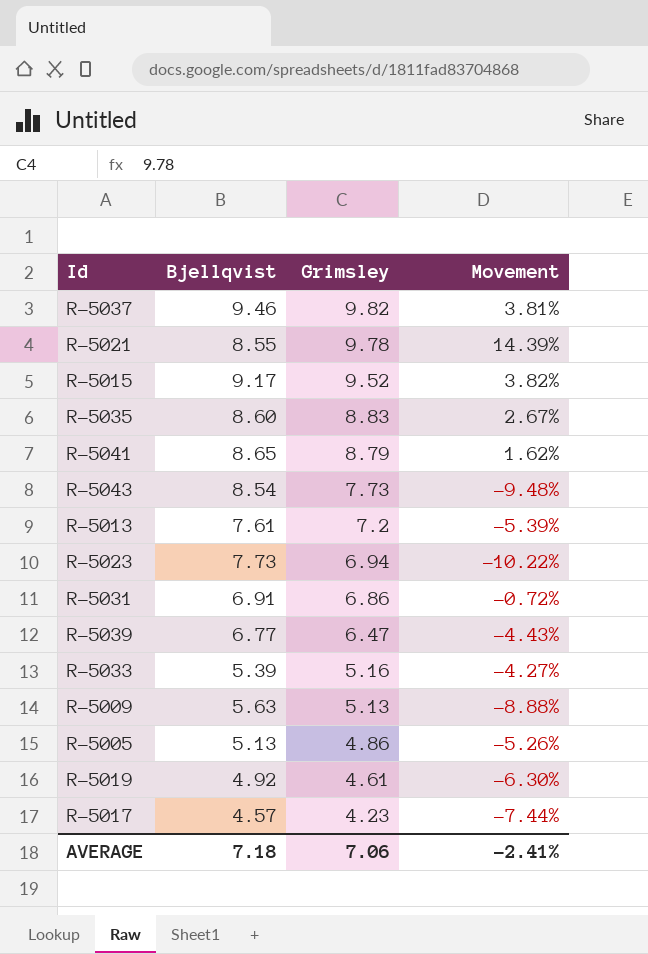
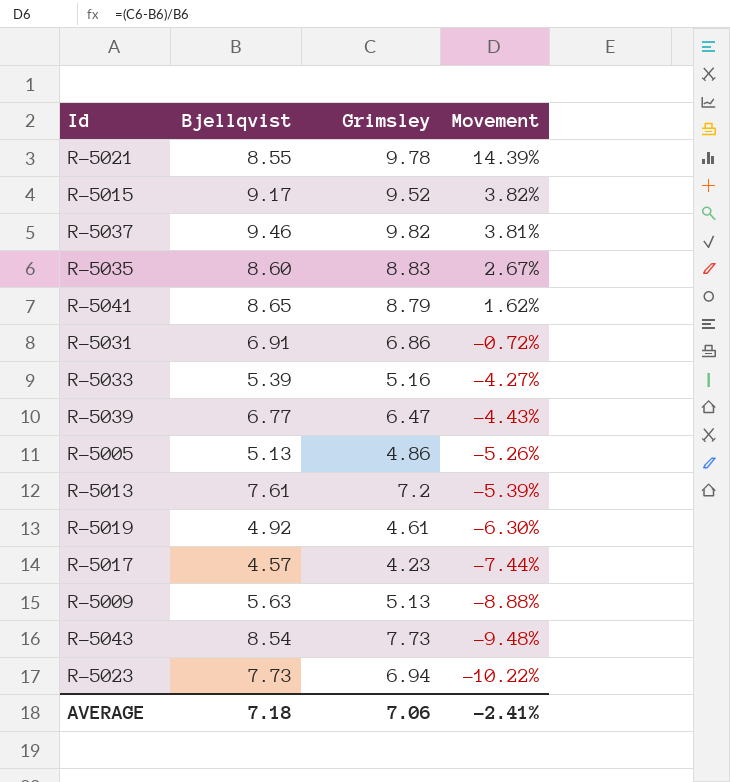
row order: Grimsley descending -> Movement descending

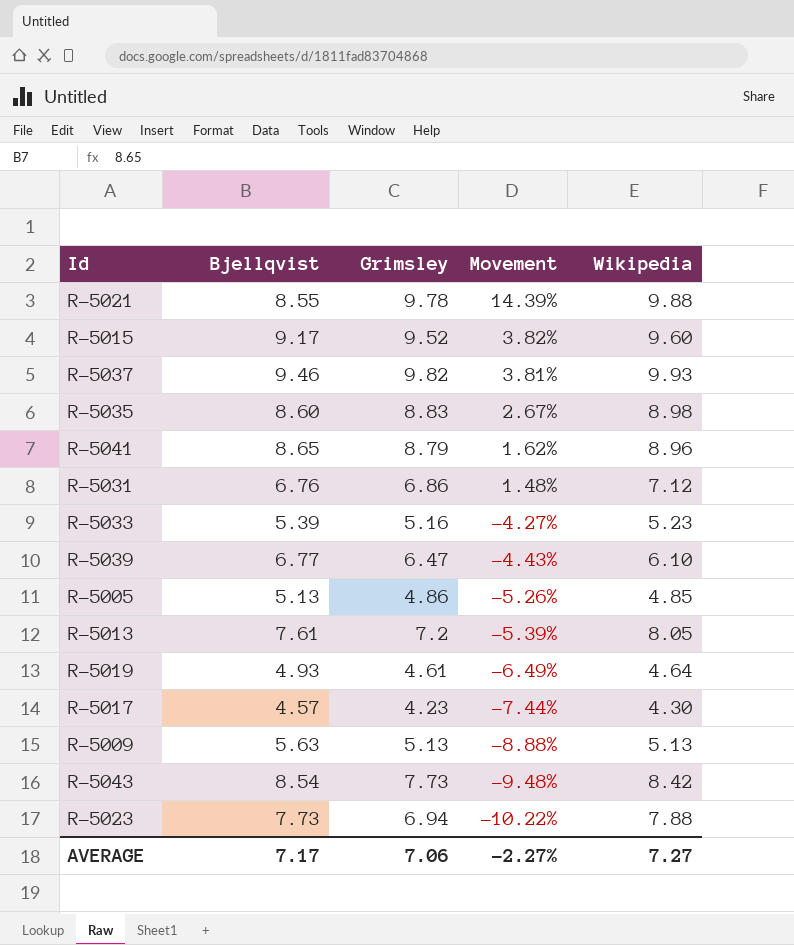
column Wikipedia | position: none -> 5
R-5031 | Bjellqvist: 6.91 -> 6.76
R-5031 | Movement: -0.72% -> 1.48%
R-5019 | Bjellqvist: 4.92 -> 4.93
R-5019 | Movement: -6.30% -> -6.49%
AVERAGE | Bjellqvist: 7.18 -> 7.17
AVERAGE | Movement: -2.41% -> -2.27%

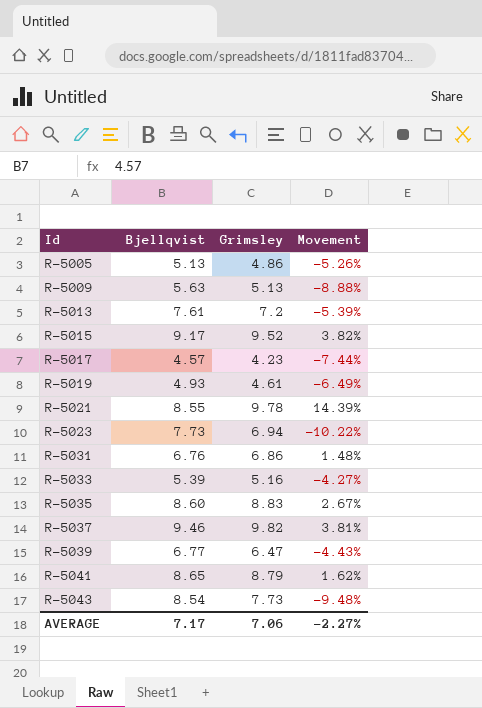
row order: Movement descending -> Id ascending
column Wikipedia | position: 5 -> none

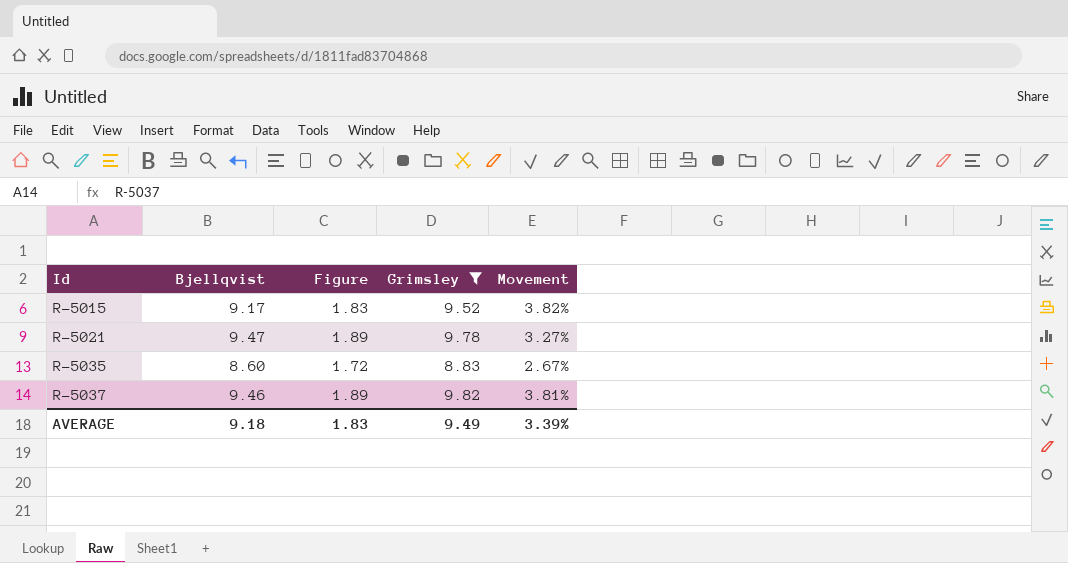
filter: none -> Grimsley >= 8.83
column Figure | formula: none -> [Bjellqvist] * 0.2
R-5021 | Bjellqvist: 8.55 -> 9.47
R-5021 | Movement: 14.39% -> 3.27%
AVERAGE | Bjellqvist: 7.17 -> 9.18
AVERAGE | Grimsley: 7.06 -> 9.49
AVERAGE | Movement: -2.27% -> 3.39%

